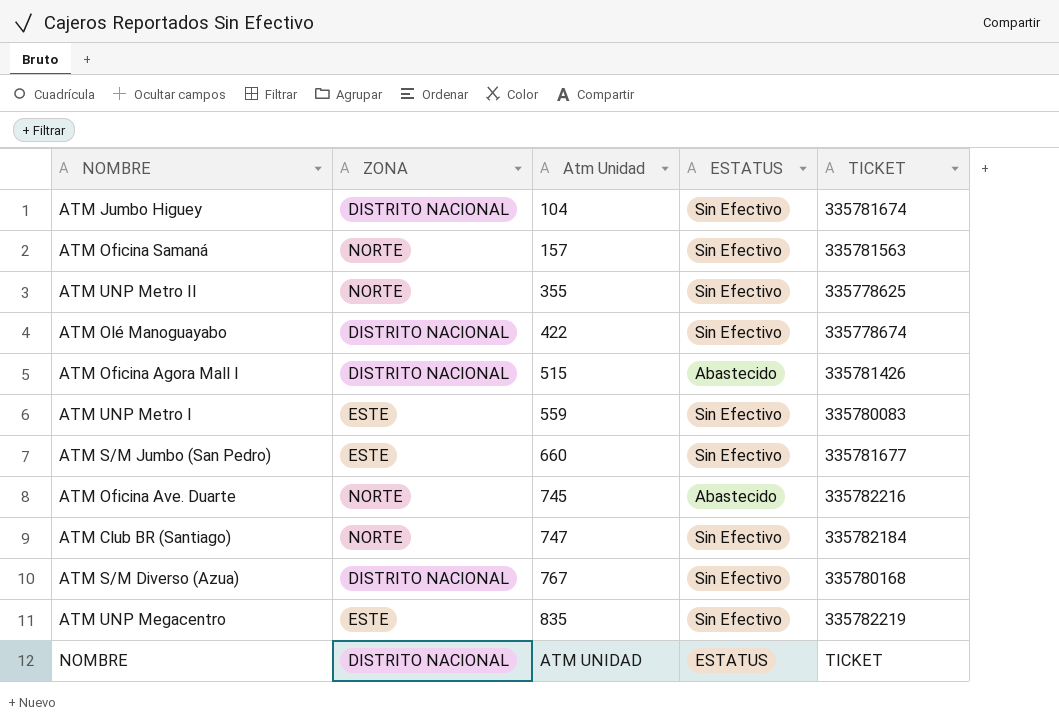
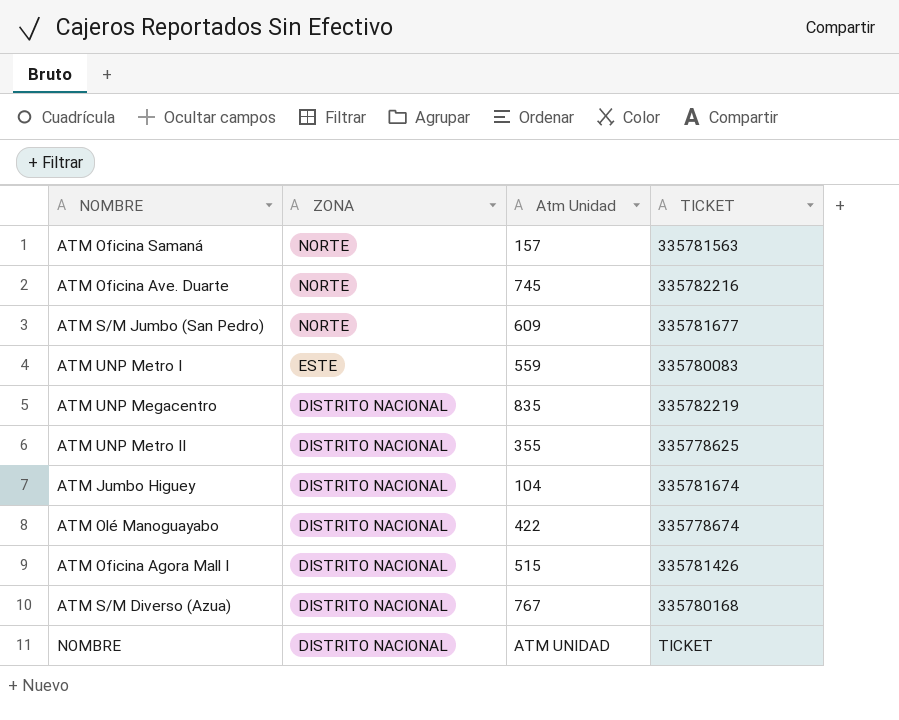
row order: Atm Unidad ascending -> ZONA descending
column ESTATUS | position: 4 -> none
row ATM Club BR (Santiago): NORTE | 747 | Sin Efectivo | 335782184 -> none
ATM S/M Jumbo (San Pedro) | ZONA: ESTE -> NORTE
ATM S/M Jumbo (San Pedro) | Atm Unidad: 660 -> 609
ATM UNP Megacentro | ZONA: ESTE -> DISTRITO NACIONAL
ATM UNP Metro II | ZONA: NORTE -> DISTRITO NACIONAL

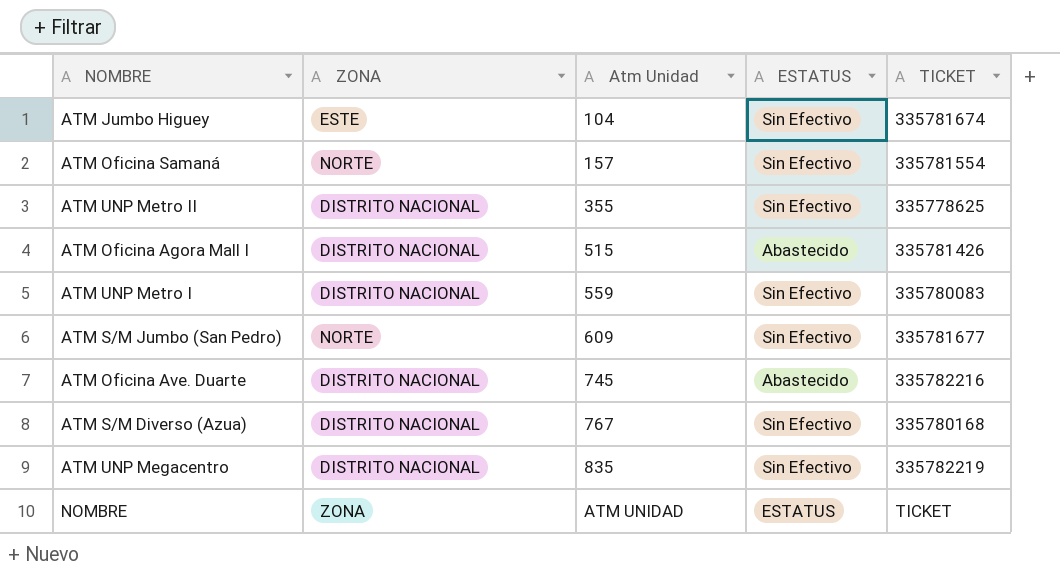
row order: ZONA descending -> Atm Unidad ascending
column ESTATUS | position: none -> 4
row ATM Olé Manoguayabo: DISTRITO NACIONAL | 422 | 335778674 -> none
ATM Jumbo Higuey | ZONA: DISTRITO NACIONAL -> ESTE
ATM Oficina Samaná | TICKET: 335781563 -> 335781554
ATM UNP Metro I | ZONA: ESTE -> DISTRITO NACIONAL
ATM Oficina Ave. Duarte | ZONA: NORTE -> DISTRITO NACIONAL
NOMBRE | ZONA: DISTRITO NACIONAL -> ZONA

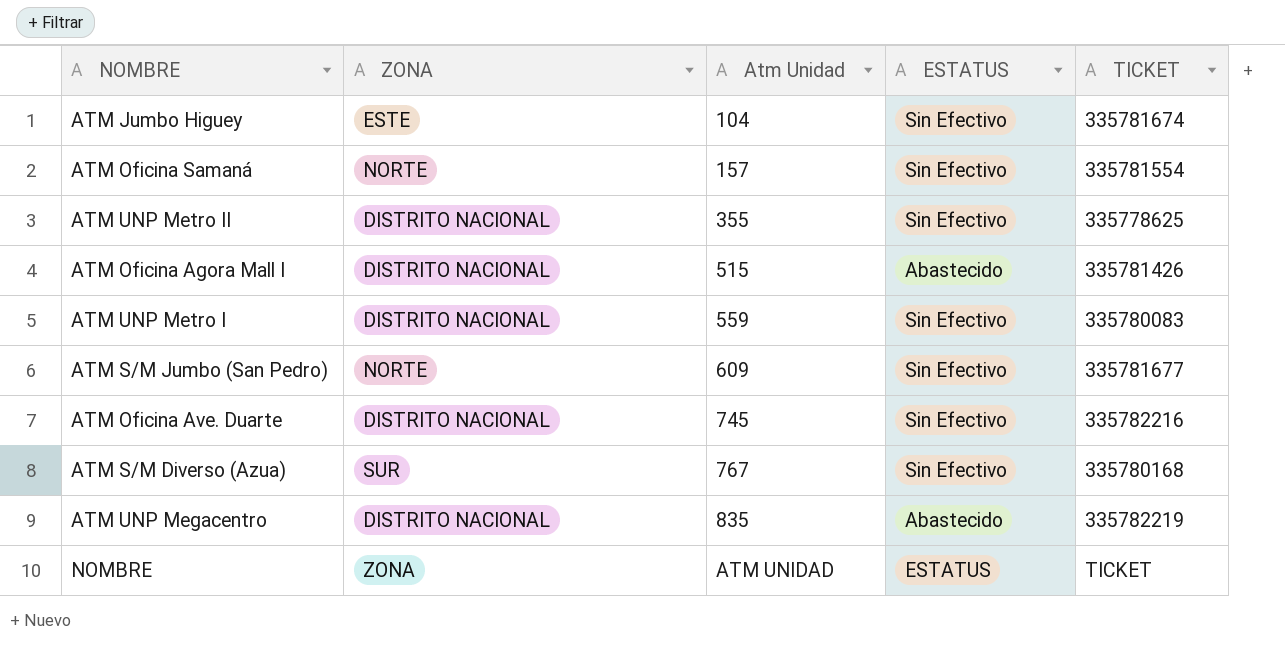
ATM Oficina Ave. Duarte | ESTATUS: Abastecido -> Sin Efectivo
ATM S/M Diverso (Azua) | ZONA: DISTRITO NACIONAL -> SUR
ATM UNP Megacentro | ESTATUS: Sin Efectivo -> Abastecido

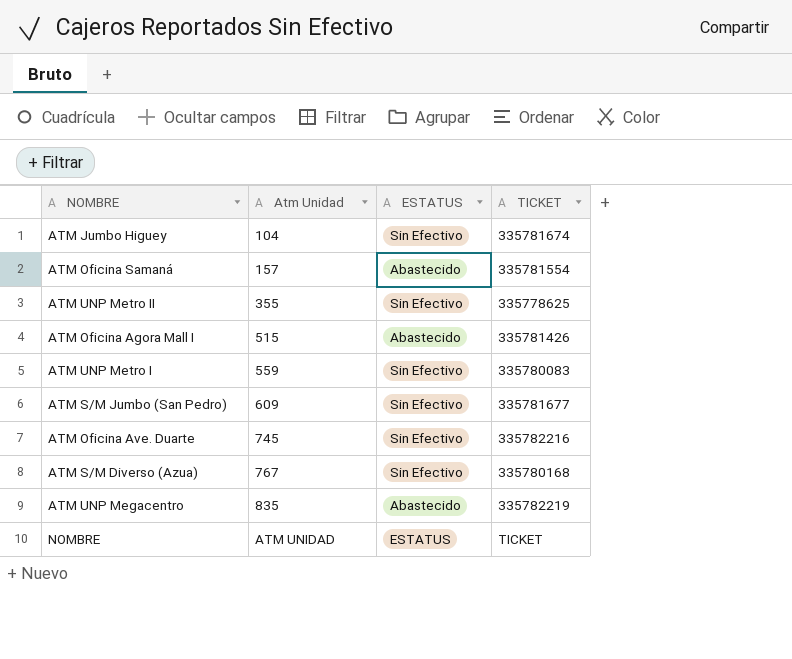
column ZONA | position: 2 -> none
ATM Oficina Samaná | ESTATUS: Sin Efectivo -> Abastecido

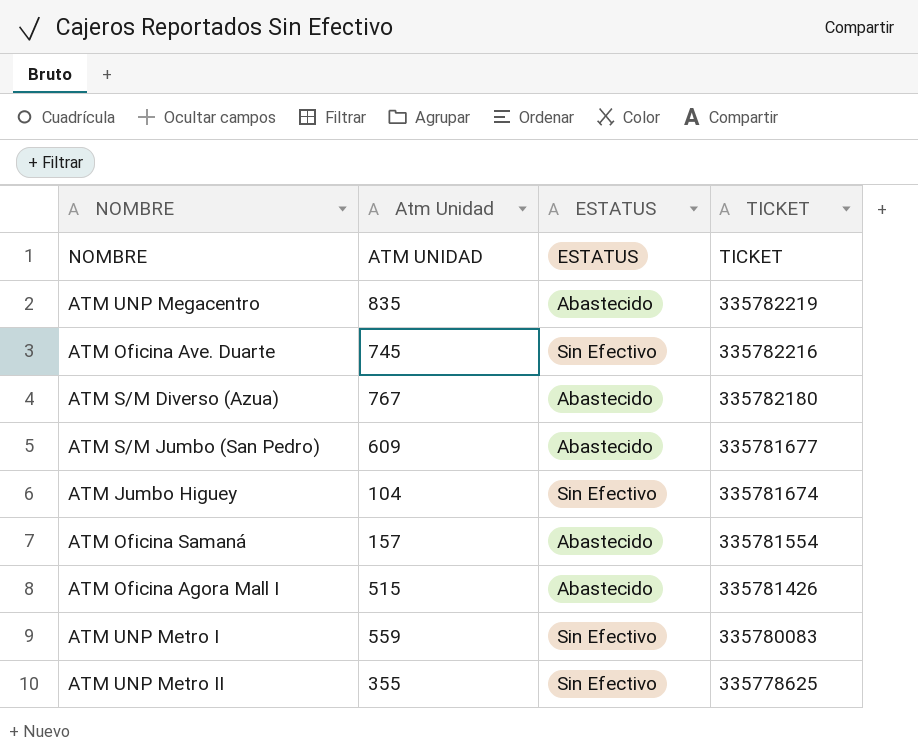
row order: Atm Unidad ascending -> TICKET descending
ATM S/M Diverso (Azua) | ESTATUS: Sin Efectivo -> Abastecido
ATM S/M Diverso (Azua) | TICKET: 335780168 -> 335782180
ATM S/M Jumbo (San Pedro) | ESTATUS: Sin Efectivo -> Abastecido

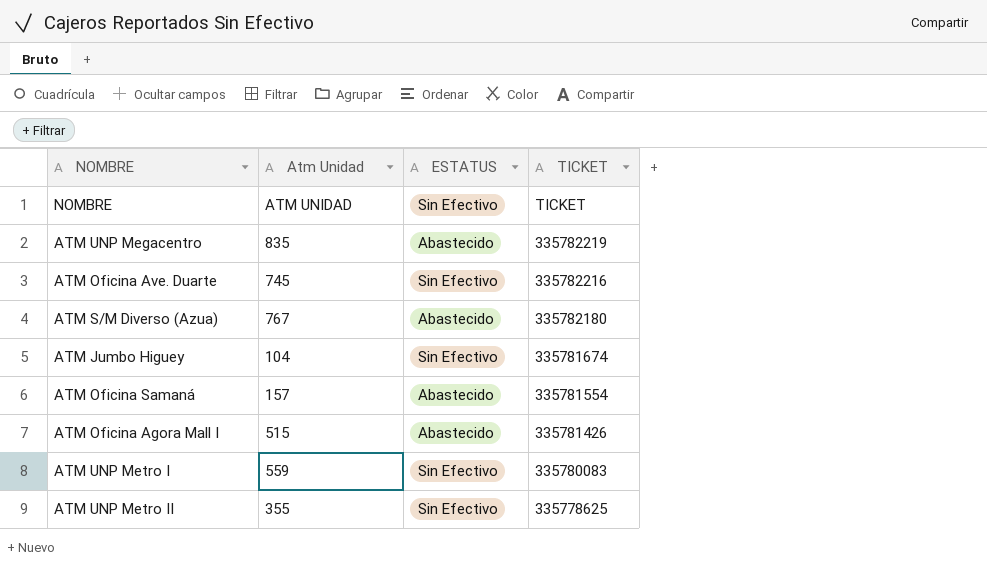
row ATM S/M Jumbo (San Pedro): 609 | Abastecido | 335781677 -> none
NOMBRE | ESTATUS: ESTATUS -> Sin Efectivo

